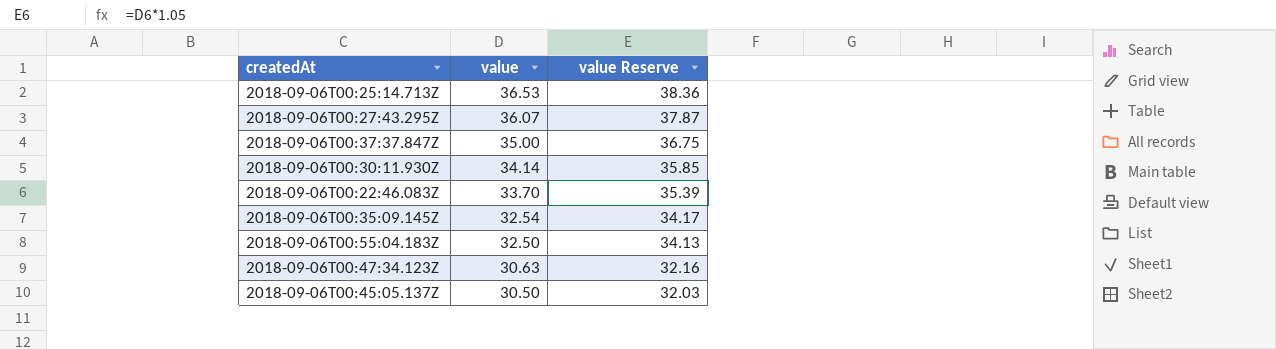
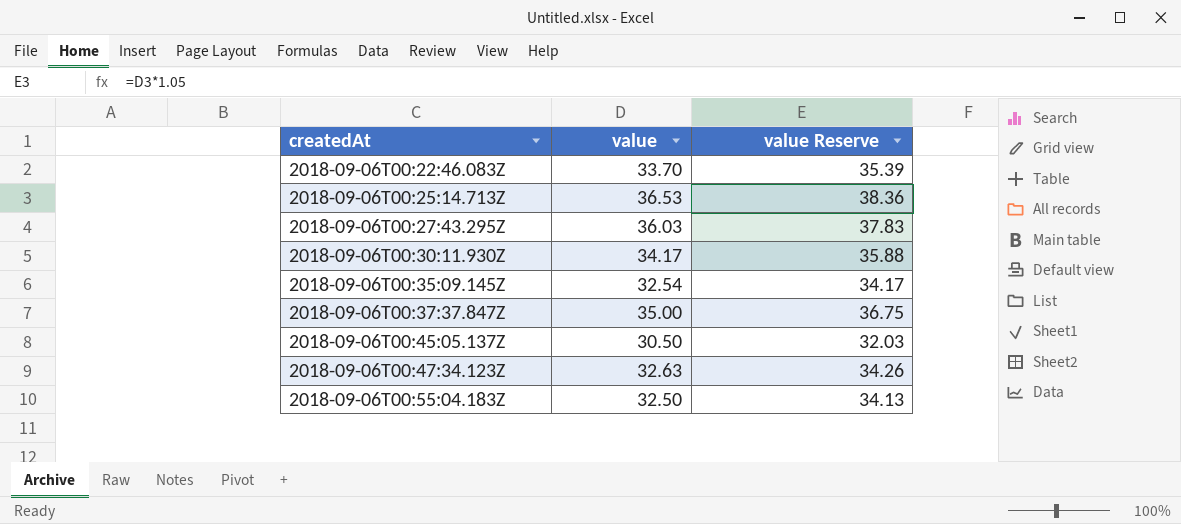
row order: value descending -> createdAt ascending
2018-09-06T00:27:43.295Z | value: 36.07 -> 36.03
2018-09-06T00:27:43.295Z | value Reserve: 37.87 -> 37.83
2018-09-06T00:30:11.930Z | value: 34.14 -> 34.17
2018-09-06T00:30:11.930Z | value Reserve: 35.85 -> 35.88
2018-09-06T00:47:34.123Z | value: 30.63 -> 32.63
2018-09-06T00:47:34.123Z | value Reserve: 32.16 -> 34.26

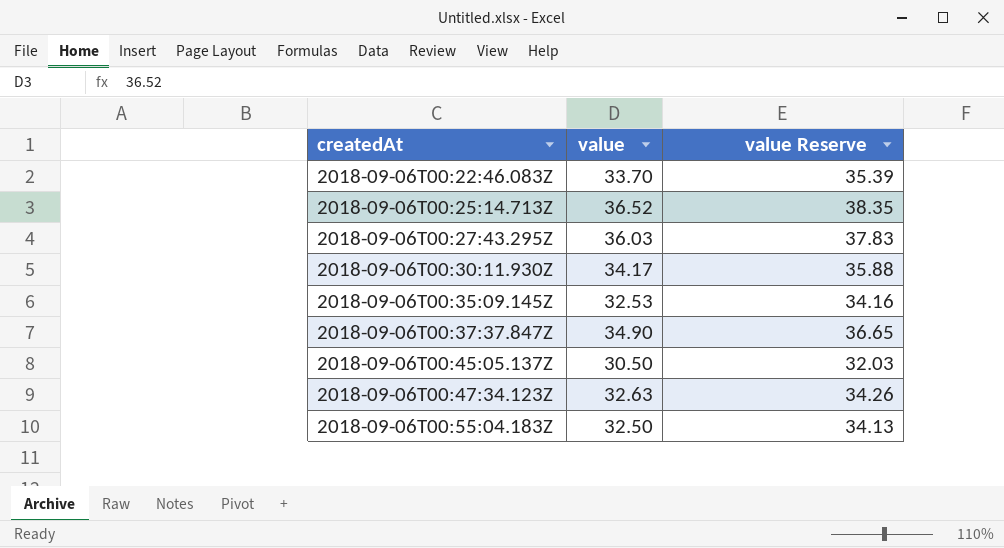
2018-09-06T00:25:14.713Z | value: 36.53 -> 36.52
2018-09-06T00:25:14.713Z | value Reserve: 38.36 -> 38.35
2018-09-06T00:35:09.145Z | value: 32.54 -> 32.53
2018-09-06T00:35:09.145Z | value Reserve: 34.17 -> 34.16
2018-09-06T00:37:37.847Z | value: 35.00 -> 34.90
2018-09-06T00:37:37.847Z | value Reserve: 36.75 -> 36.65

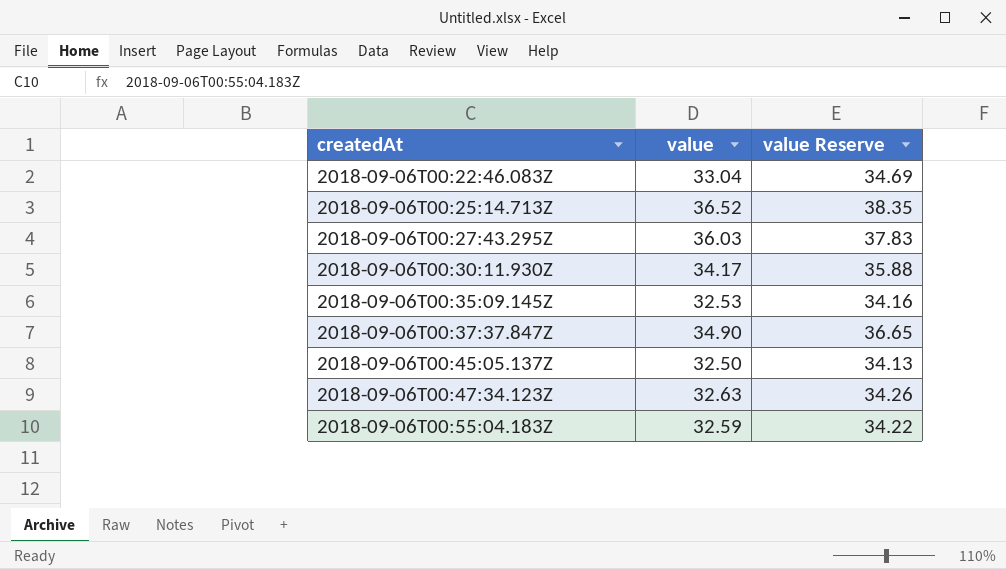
2018-09-06T00:22:46.083Z | value: 33.70 -> 33.04
2018-09-06T00:22:46.083Z | value Reserve: 35.39 -> 34.69
2018-09-06T00:45:05.137Z | value: 30.50 -> 32.50
2018-09-06T00:45:05.137Z | value Reserve: 32.03 -> 34.13
2018-09-06T00:55:04.183Z | value: 32.50 -> 32.59
2018-09-06T00:55:04.183Z | value Reserve: 34.13 -> 34.22

